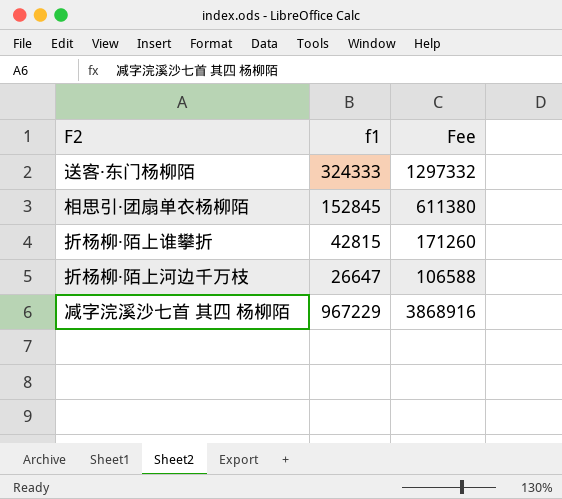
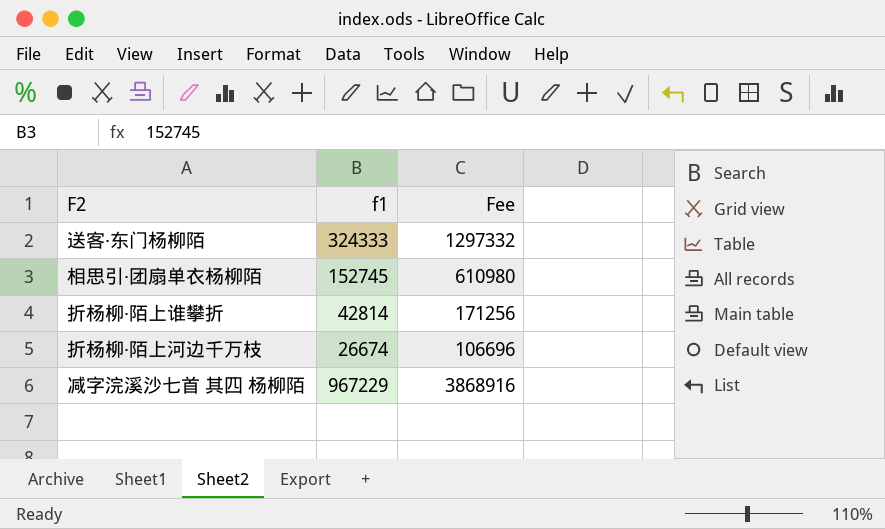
相思引·团扇单衣杨柳陌 | f1: 152845 -> 152745
相思引·团扇单衣杨柳陌 | Fee: 611380 -> 610980
折杨柳·陌上谁攀折 | f1: 42815 -> 42814
折杨柳·陌上谁攀折 | Fee: 171260 -> 171256
折杨柳·陌上河边千万枝 | f1: 26647 -> 26674
折杨柳·陌上河边千万枝 | Fee: 106588 -> 106696

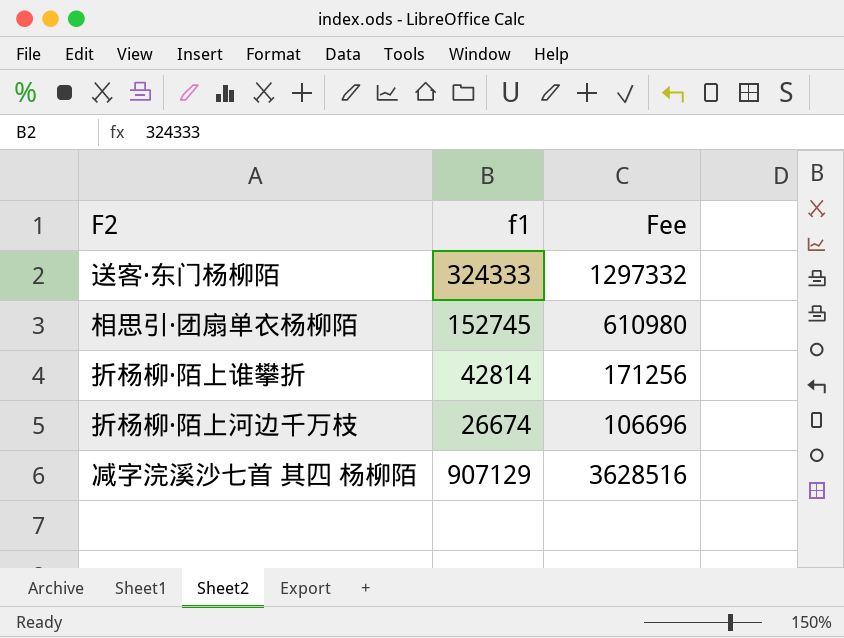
减字浣溪沙七首 其四 杨柳陌 | f1: 967229 -> 907129
减字浣溪沙七首 其四 杨柳陌 | Fee: 3868916 -> 3628516

